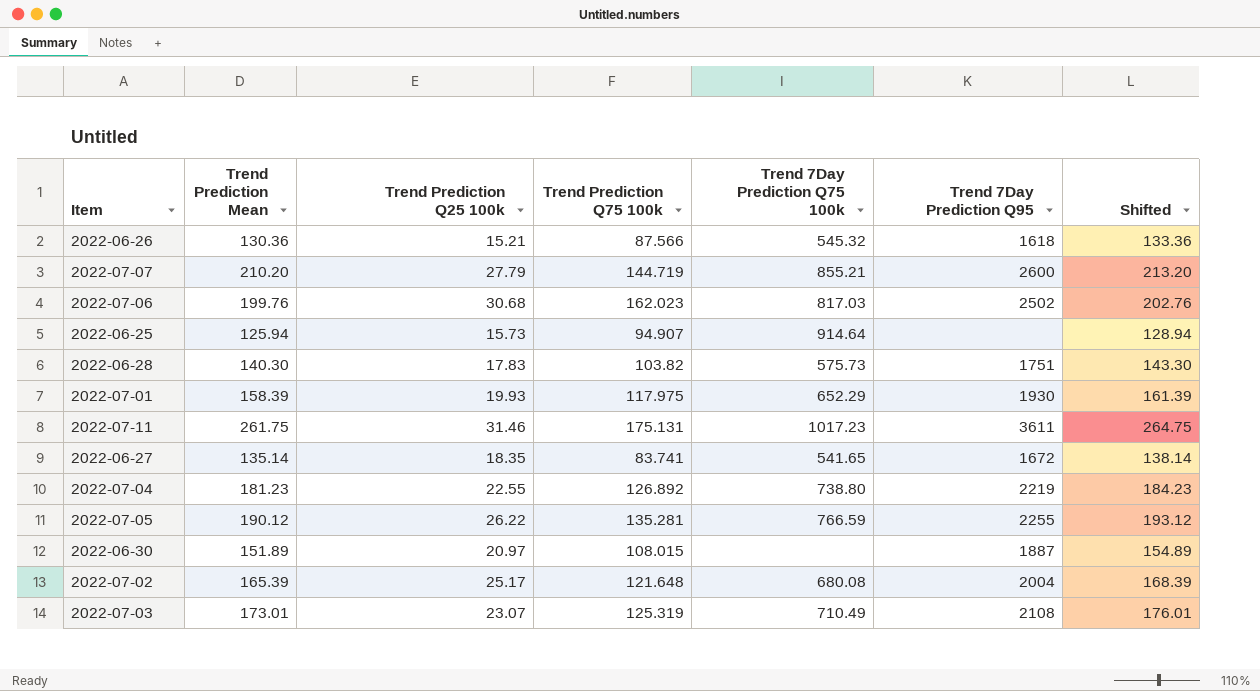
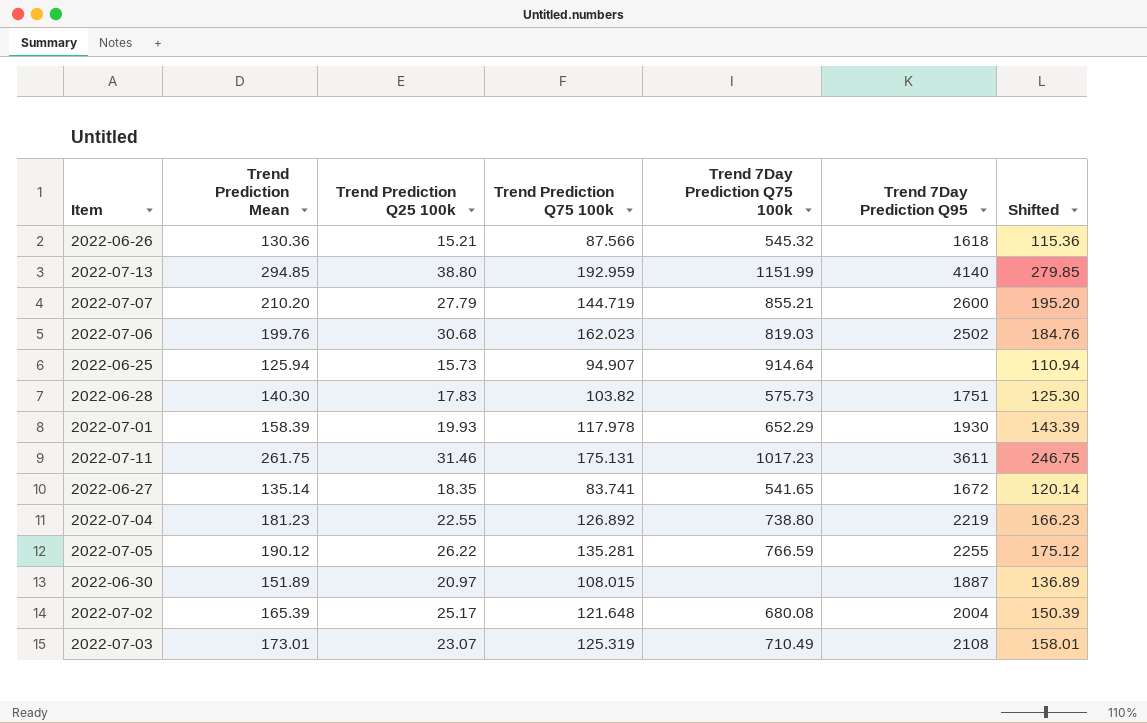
column Shifted | formula: [Trend Prediction Mean] + 3 -> [Trend Prediction Mean] - 15
row 2022-07-13: none -> 294.85 | 38.80 | 192.959 | 1151.99 | 4140 | 279.85
2022-07-06 | Trend 7Day Prediction Q75 100k: 817.03 -> 819.03
2022-07-01 | Trend Prediction Q75 100k: 117.975 -> 117.978

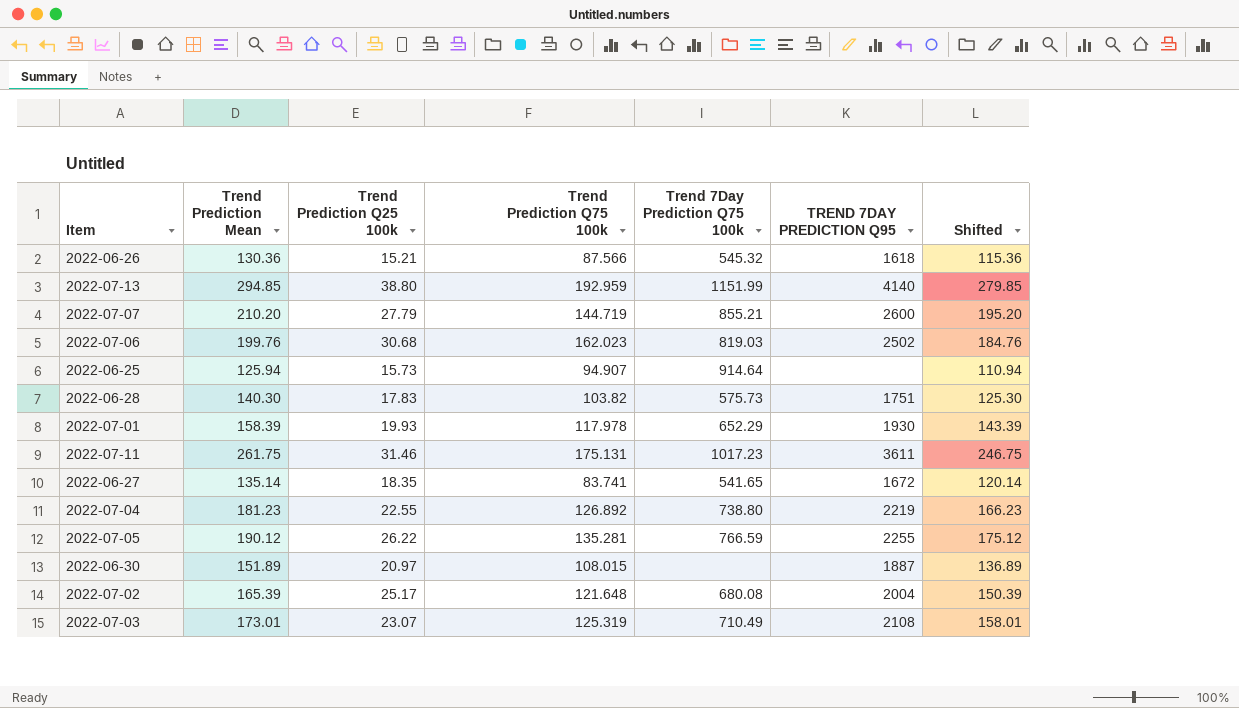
column name: Trend 7Day Prediction Q95 -> TREND 7DAY PREDICTION Q95

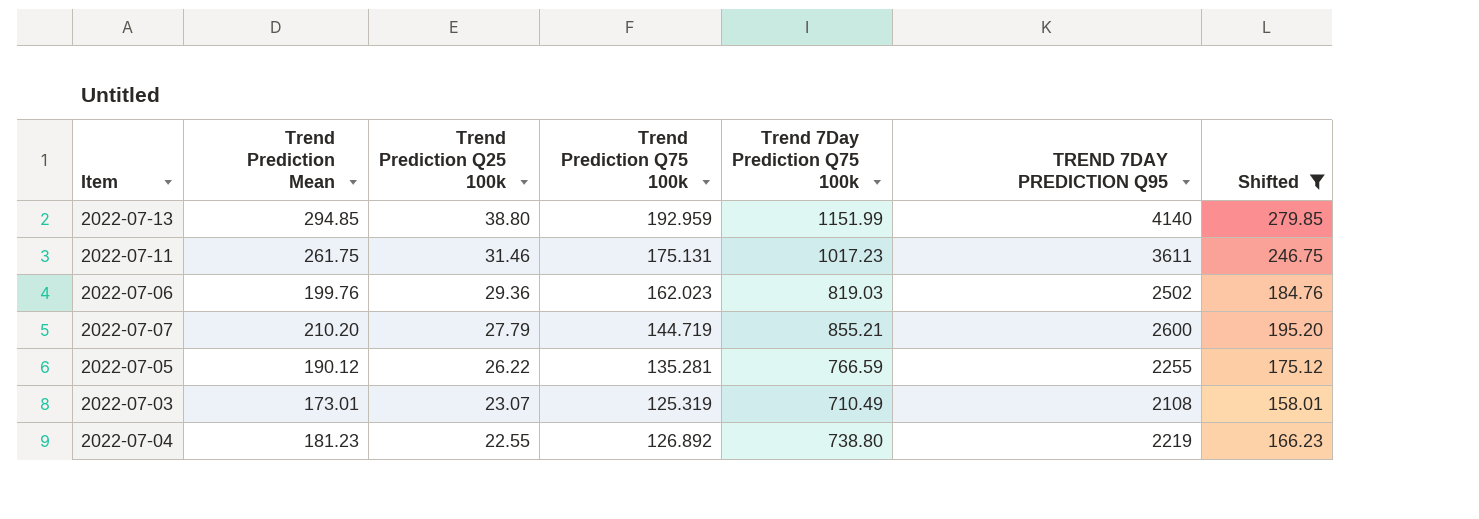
filter: none -> Shifted >= 158.01
row order: none -> Trend Prediction Q25 100k descending
2022-07-06 | Trend Prediction Q25 100k: 30.68 -> 29.36

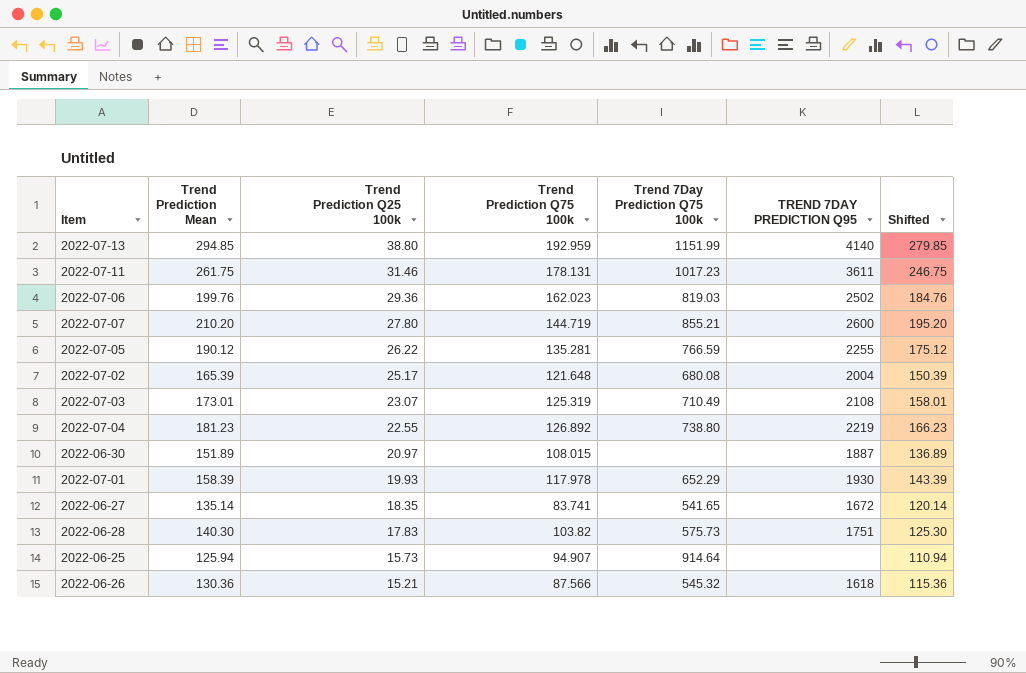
filter: Shifted >= 158.01 -> none
2022-07-11 | Trend Prediction Q75 100k: 175.131 -> 178.131
2022-07-07 | Trend Prediction Q25 100k: 27.79 -> 27.80

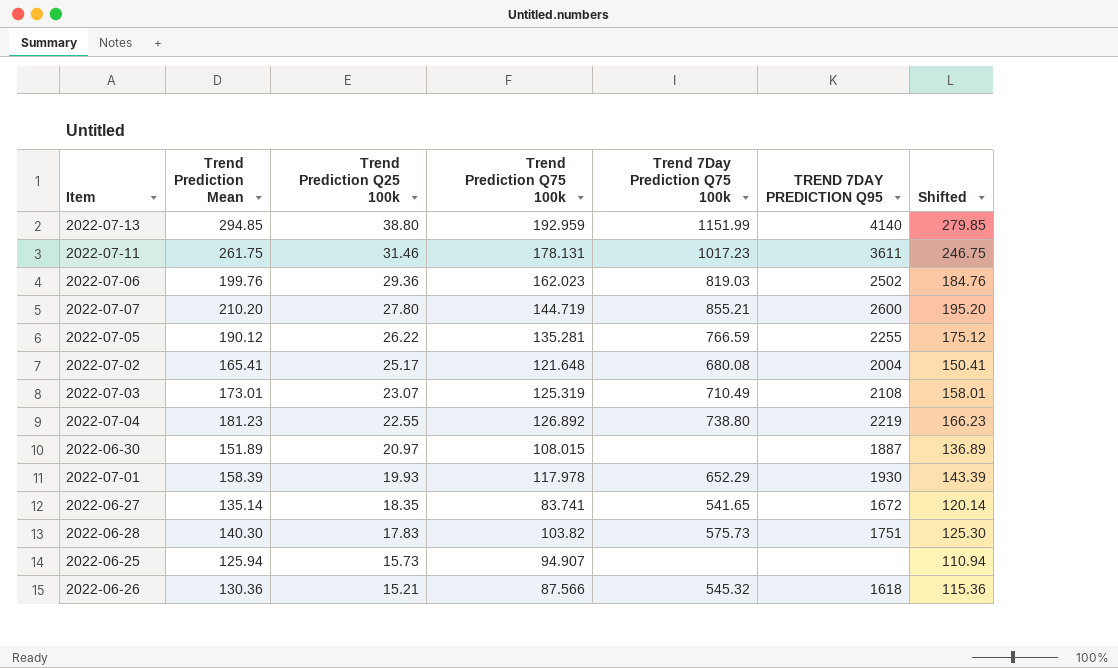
2022-07-02 | Trend Prediction Mean: 165.39 -> 165.41
2022-07-02 | Shifted: 150.39 -> 150.41
2022-06-25 | Trend 7Day Prediction Q75 100k: 914.64 -> none

